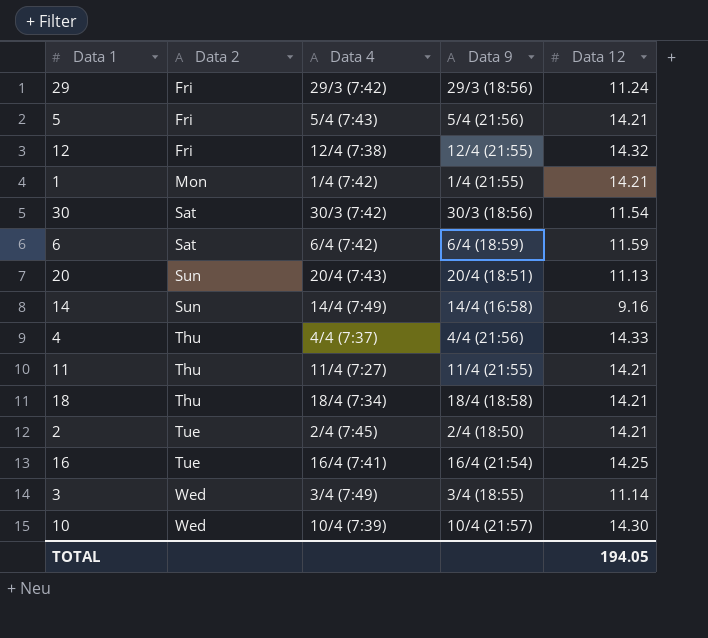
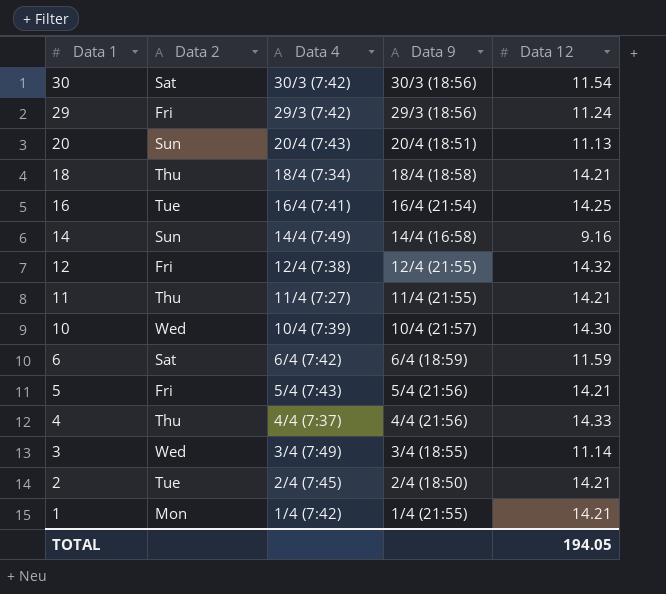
row order: Data 2 ascending -> Data 1 descending

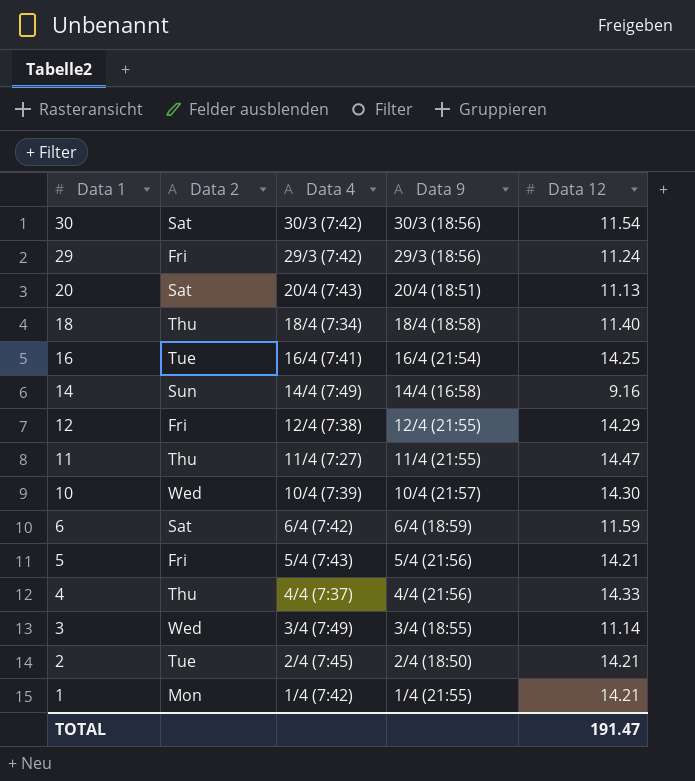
20 | Data 2: Sun -> Sat
18 | Data 12: 14.21 -> 11.40
12 | Data 12: 14.32 -> 14.29
11 | Data 12: 14.21 -> 14.47
TOTAL | Data 12: 194.05 -> 191.47

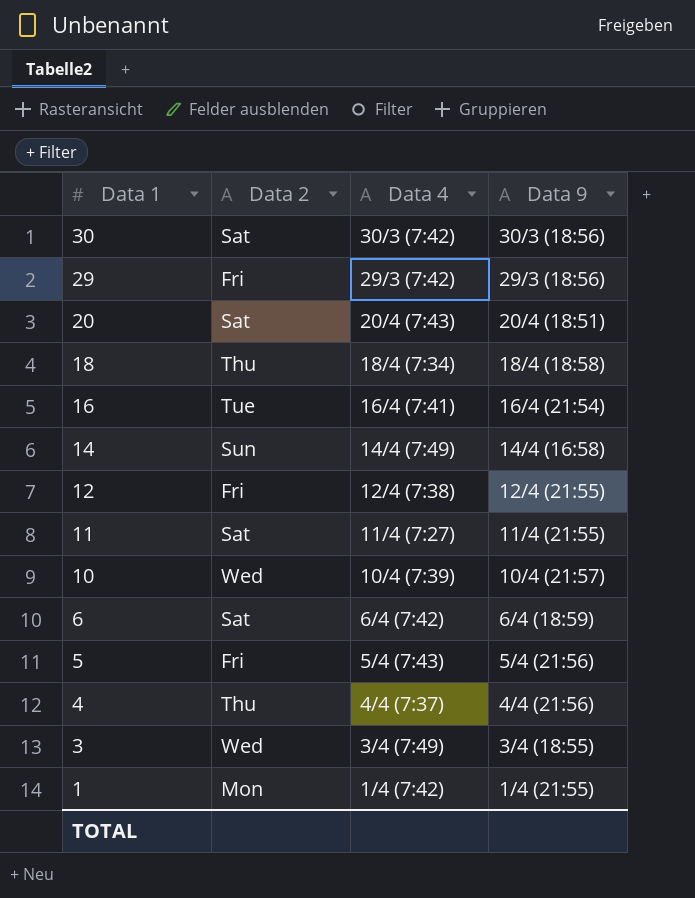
column Data 12 | position: 5 -> none
row 2: Tue | 2/4 (7:45) | 2/4 (18:50) | 14.21 -> none
11 | Data 2: Thu -> Sat

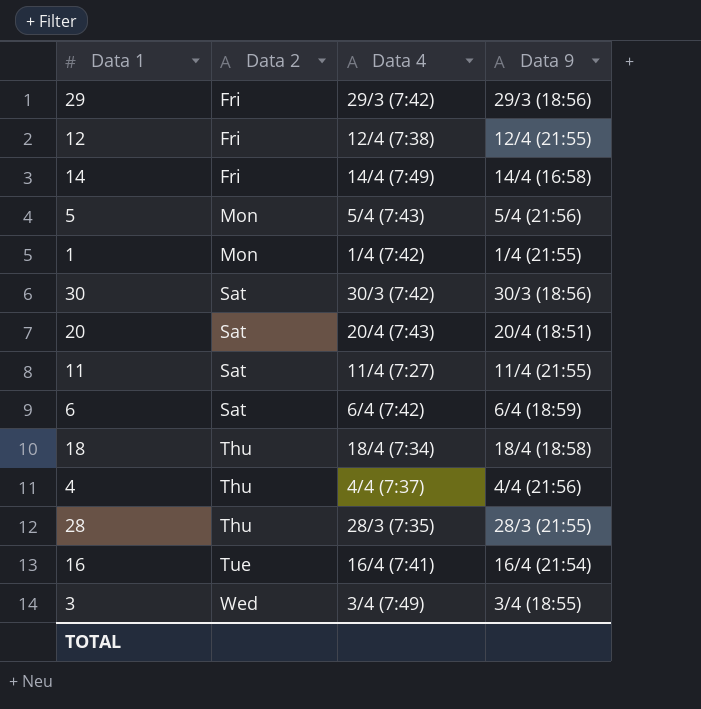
row order: Data 1 descending -> Data 2 ascending
row 10: Wed | 10/4 (7:39) | 10/4 (21:57) -> none
14 | Data 2: Sun -> Fri
5 | Data 2: Fri -> Mon
row 28: none -> Thu | 28/3 (7:35) | 28/3 (21:55)

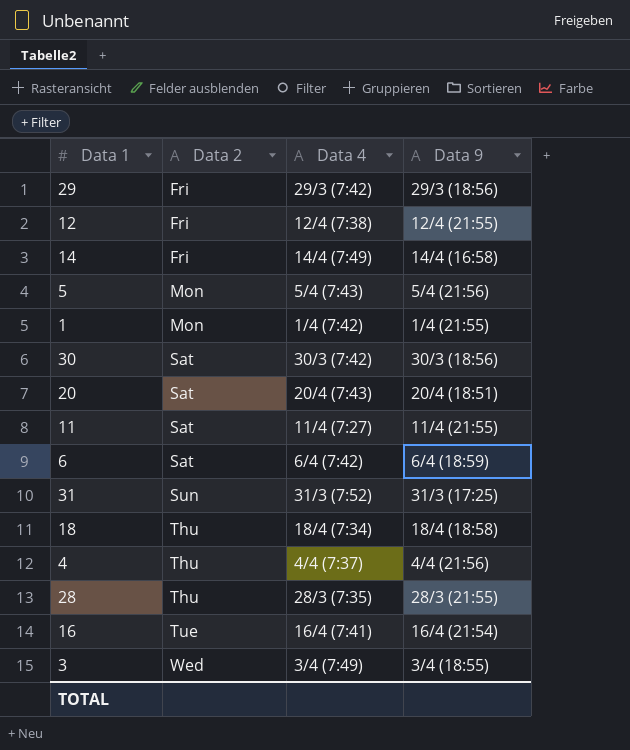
row 31: none -> Sun | 31/3 (7:52) | 31/3 (17:25)

